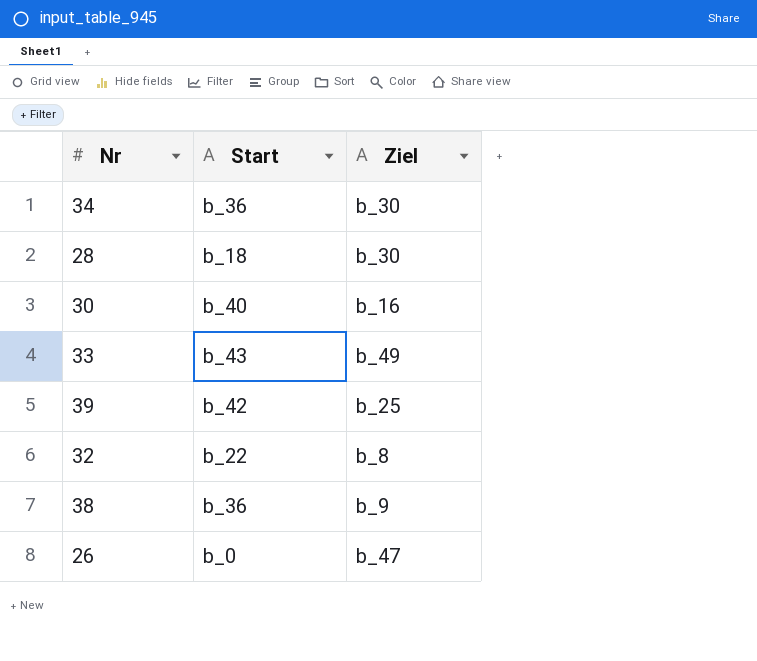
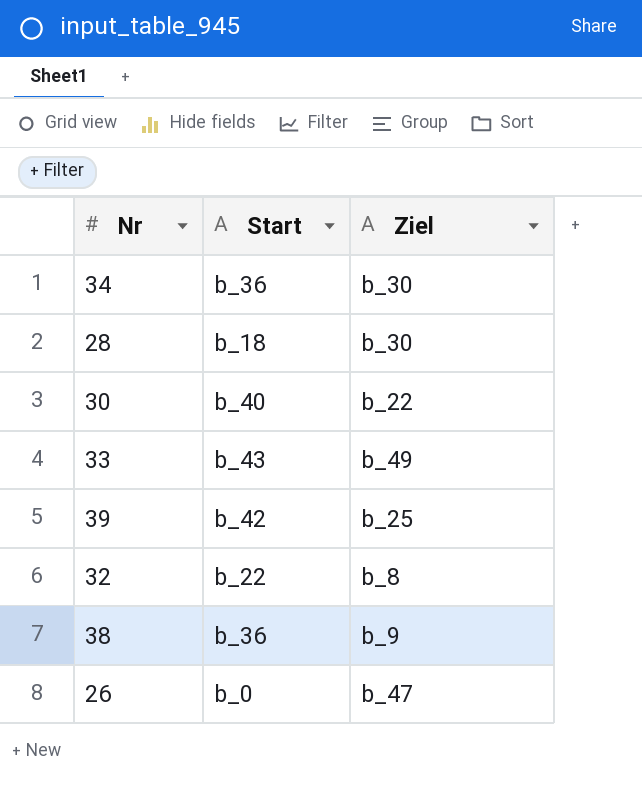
30 | Ziel: b_16 -> b_22

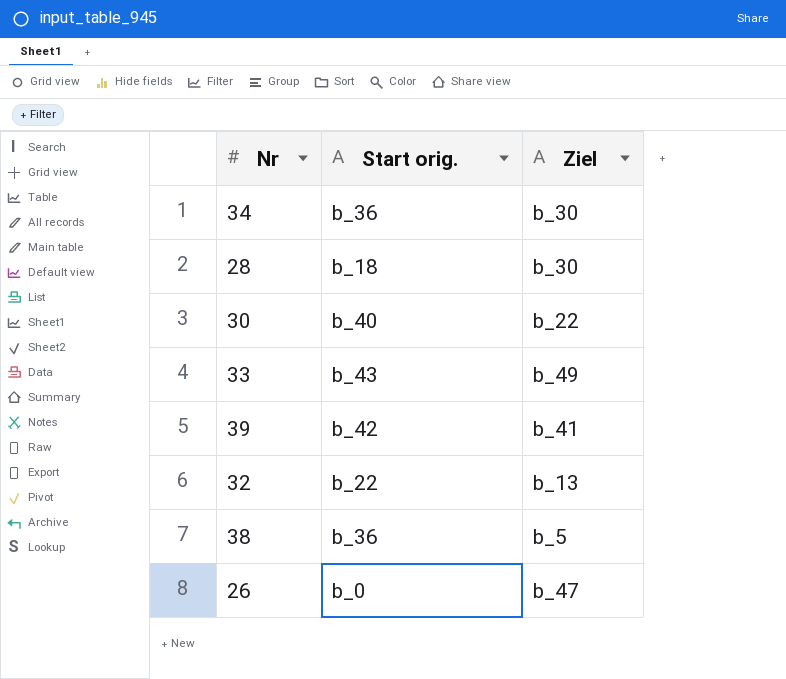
column name: Start -> Start orig.
39 | Ziel: b_25 -> b_41
32 | Ziel: b_8 -> b_13
38 | Ziel: b_9 -> b_5

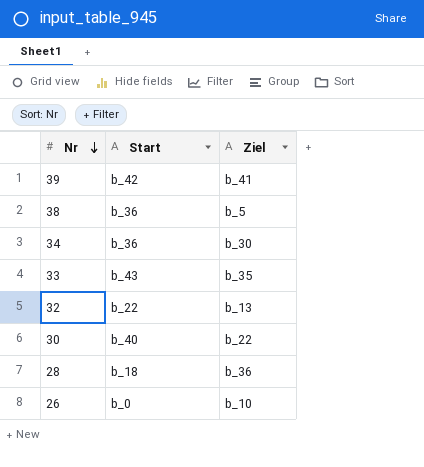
row order: none -> Nr descending
column name: Start orig. -> Start
33 | Ziel: b_49 -> b_35
28 | Ziel: b_30 -> b_36
26 | Ziel: b_47 -> b_10

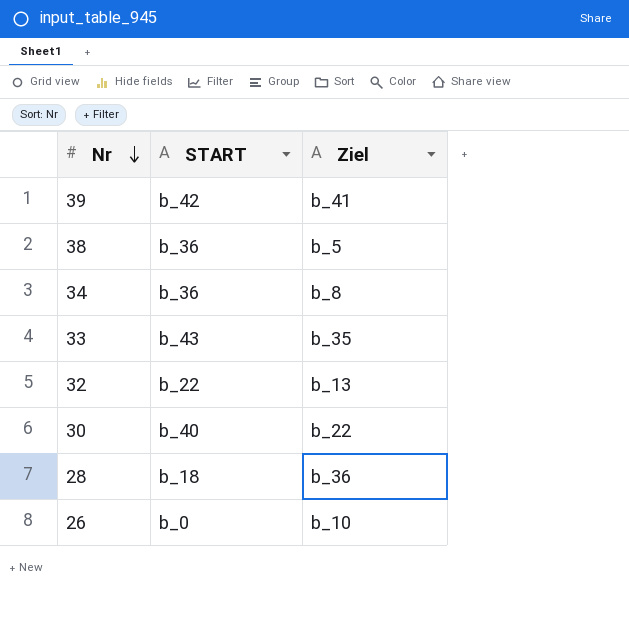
column name: Start -> START
34 | Ziel: b_30 -> b_8

